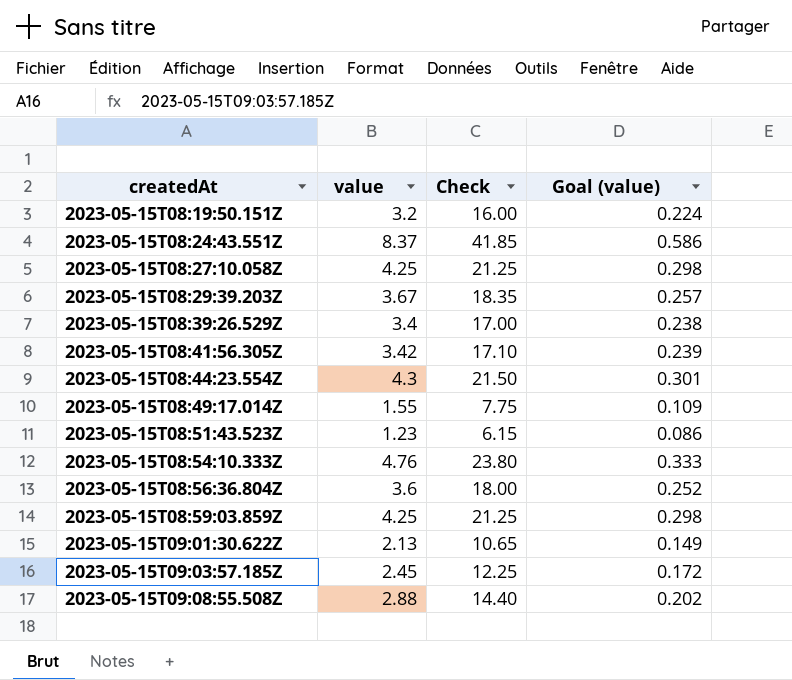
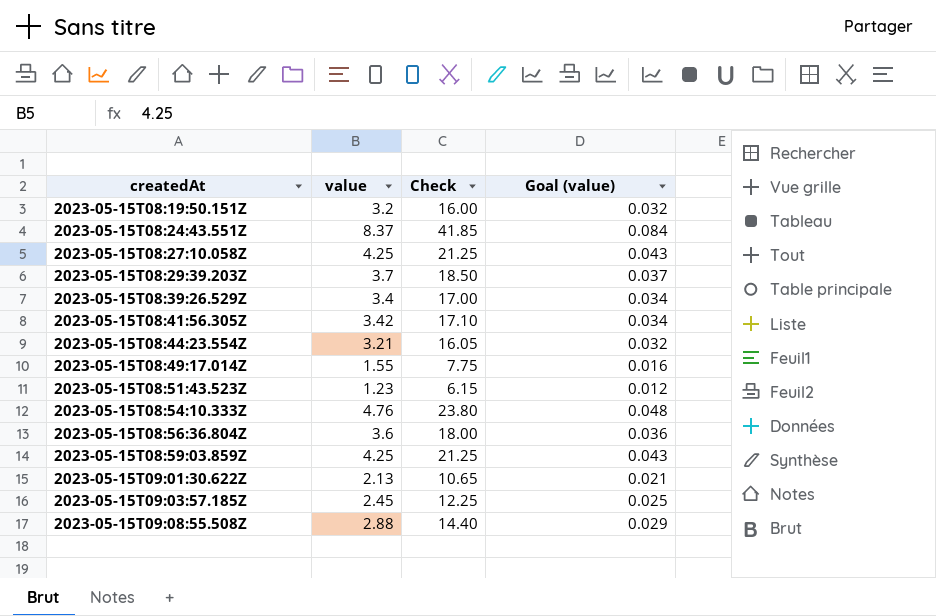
column Goal (value) | formula: [value] * 0.07 -> [value] * 0.01
2023-05-15T08:29:39.203Z | value: 3.67 -> 3.7
2023-05-15T08:29:39.203Z | Check: 18.35 -> 18.50
2023-05-15T08:44:23.554Z | value: 4.3 -> 3.21
2023-05-15T08:44:23.554Z | Check: 21.50 -> 16.05

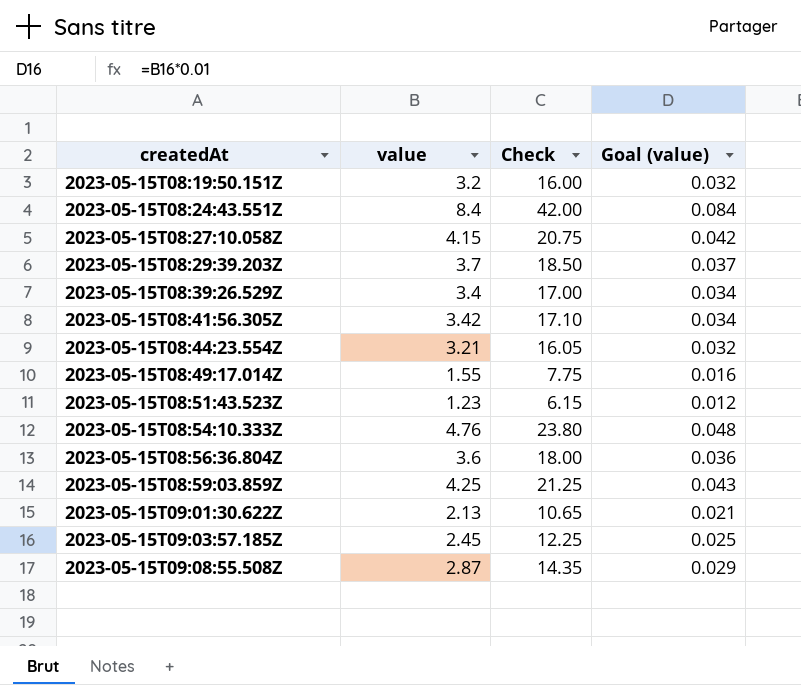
2023-05-15T08:24:43.551Z | value: 8.37 -> 8.4
2023-05-15T08:24:43.551Z | Check: 41.85 -> 42.00
2023-05-15T08:27:10.058Z | value: 4.25 -> 4.15
2023-05-15T08:27:10.058Z | Check: 21.25 -> 20.75
2023-05-15T08:27:10.058Z | Goal (value): 0.043 -> 0.042
2023-05-15T09:08:55.508Z | value: 2.88 -> 2.87
2023-05-15T09:08:55.508Z | Check: 14.40 -> 14.35

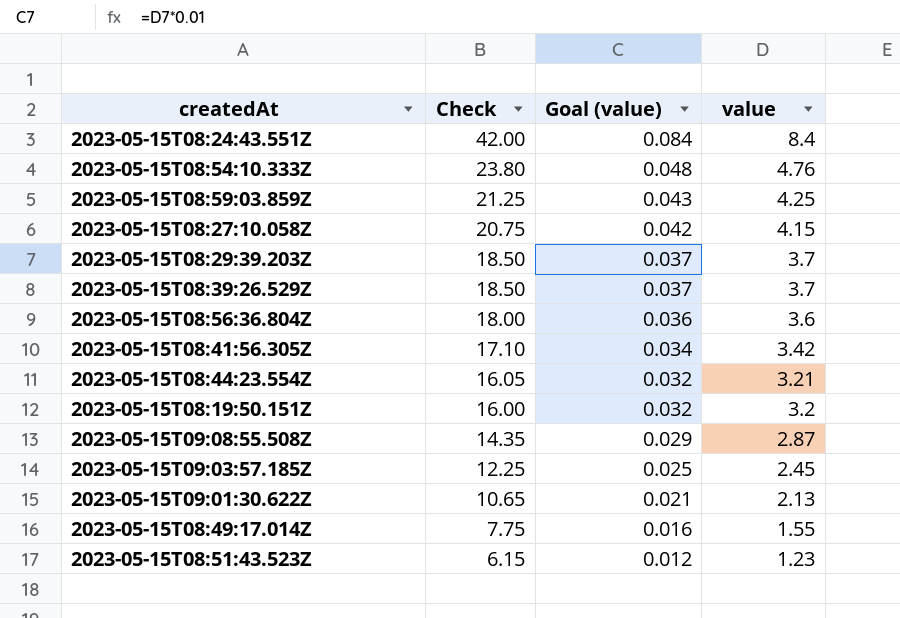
row order: createdAt ascending -> Check descending
column value | position: 2 -> 4
2023-05-15T08:39:26.529Z | Check: 17.00 -> 18.50
2023-05-15T08:39:26.529Z | Goal (value): 0.034 -> 0.037
2023-05-15T08:39:26.529Z | value: 3.4 -> 3.7

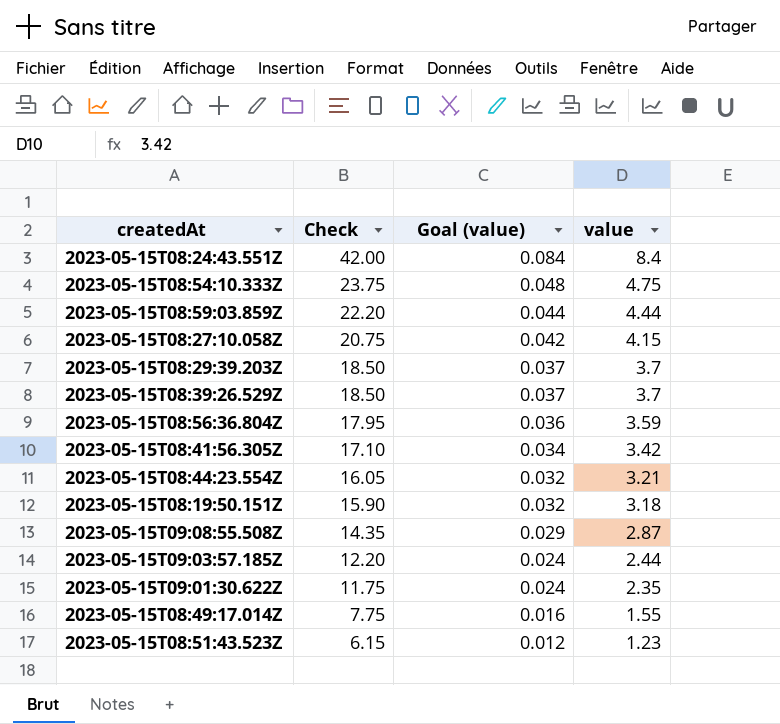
2023-05-15T08:54:10.333Z | Check: 23.80 -> 23.75
2023-05-15T08:54:10.333Z | value: 4.76 -> 4.75
2023-05-15T08:59:03.859Z | Check: 21.25 -> 22.20
2023-05-15T08:59:03.859Z | Goal (value): 0.043 -> 0.044
2023-05-15T08:59:03.859Z | value: 4.25 -> 4.44
2023-05-15T08:56:36.804Z | Check: 18.00 -> 17.95
2023-05-15T08:56:36.804Z | value: 3.6 -> 3.59
2023-05-15T08:19:50.151Z | Check: 16.00 -> 15.90
2023-05-15T08:19:50.151Z | value: 3.2 -> 3.18
2023-05-15T09:03:57.185Z | Check: 12.25 -> 12.20
2023-05-15T09:03:57.185Z | Goal (value): 0.025 -> 0.024
2023-05-15T09:03:57.185Z | value: 2.45 -> 2.44
2023-05-15T09:01:30.622Z | Check: 10.65 -> 11.75
2023-05-15T09:01:30.622Z | Goal (value): 0.021 -> 0.024
2023-05-15T09:01:30.622Z | value: 2.13 -> 2.35

